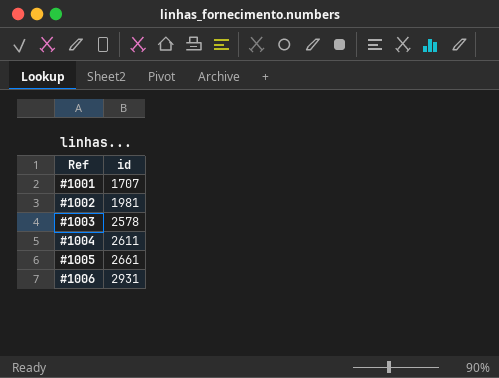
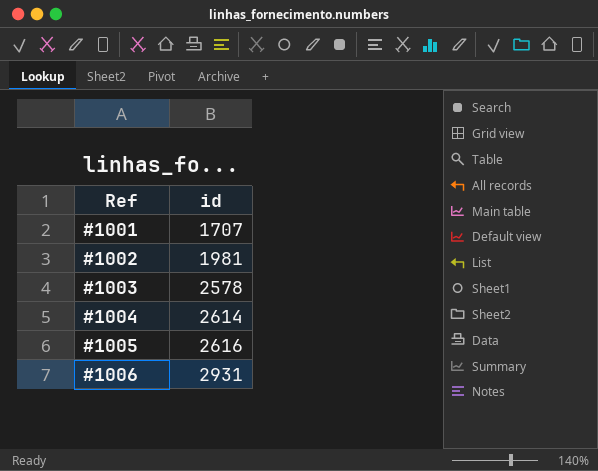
#1004 | id: 2611 -> 2614
#1005 | id: 2661 -> 2616

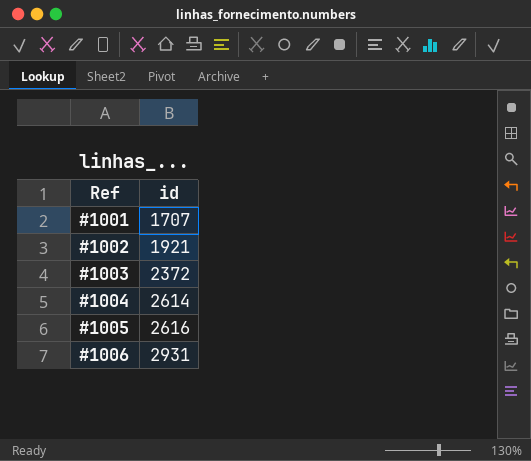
#1002 | id: 1981 -> 1921
#1003 | id: 2578 -> 2372

